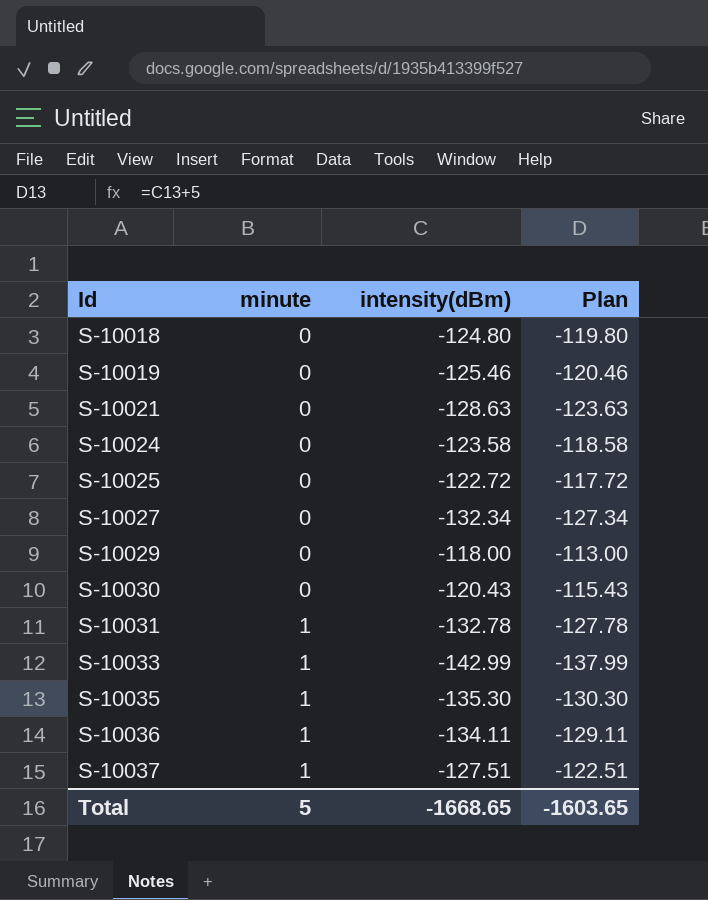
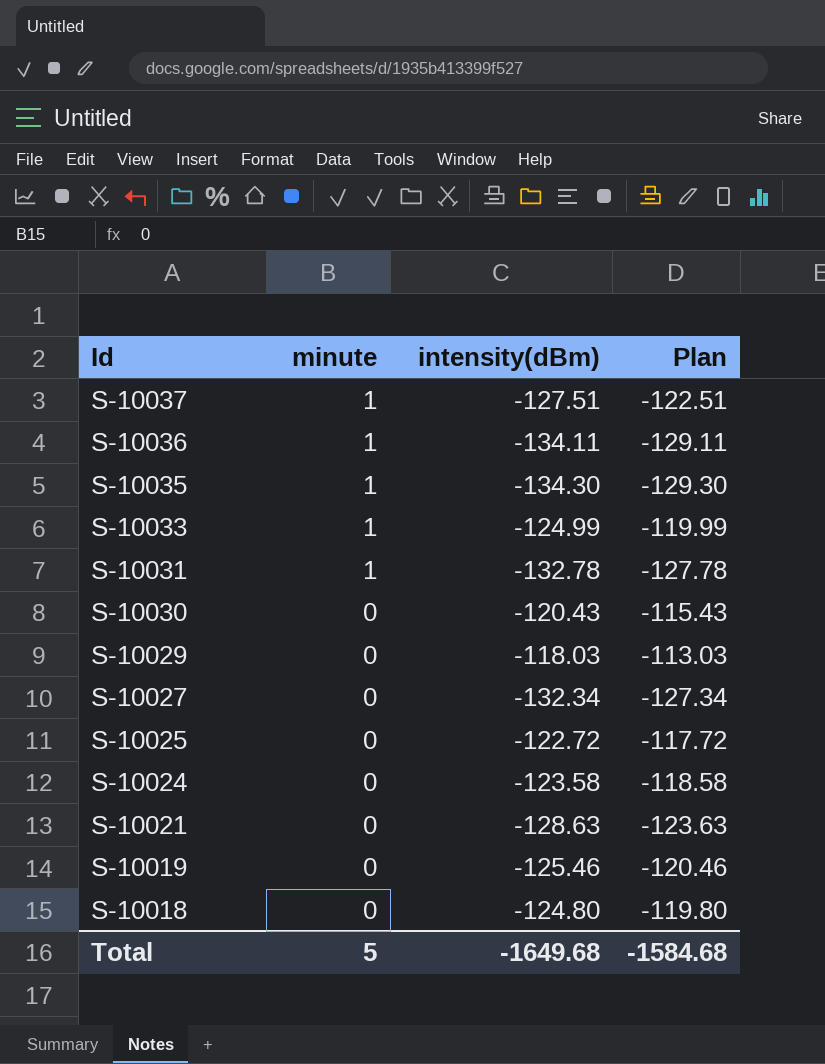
row order: Id ascending -> Id descending
S-10035 | intensity(dBm): -135.30 -> -134.30
S-10035 | Plan: -130.30 -> -129.30
S-10033 | intensity(dBm): -142.99 -> -124.99
S-10033 | Plan: -137.99 -> -119.99
S-10029 | intensity(dBm): -118.00 -> -118.03
S-10029 | Plan: -113.00 -> -113.03
Total | intensity(dBm): -1668.65 -> -1649.68
Total | Plan: -1603.65 -> -1584.68

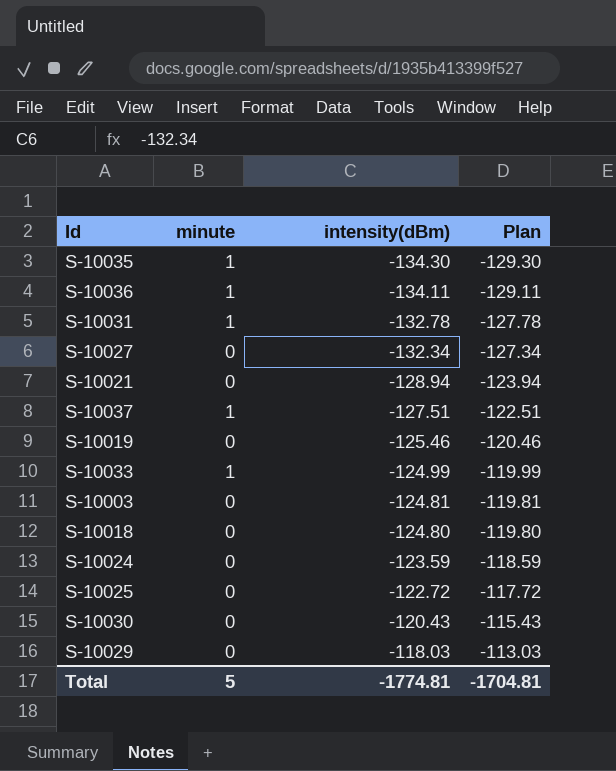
row order: Id descending -> intensity(dBm) ascending
S-10021 | intensity(dBm): -128.63 -> -128.94
S-10021 | Plan: -123.63 -> -123.94
row S-10003: none -> 0 | -124.81 | -119.81
S-10024 | intensity(dBm): -123.58 -> -123.59
S-10024 | Plan: -118.58 -> -118.59
Total | intensity(dBm): -1649.68 -> -1774.81
Total | Plan: -1584.68 -> -1704.81

